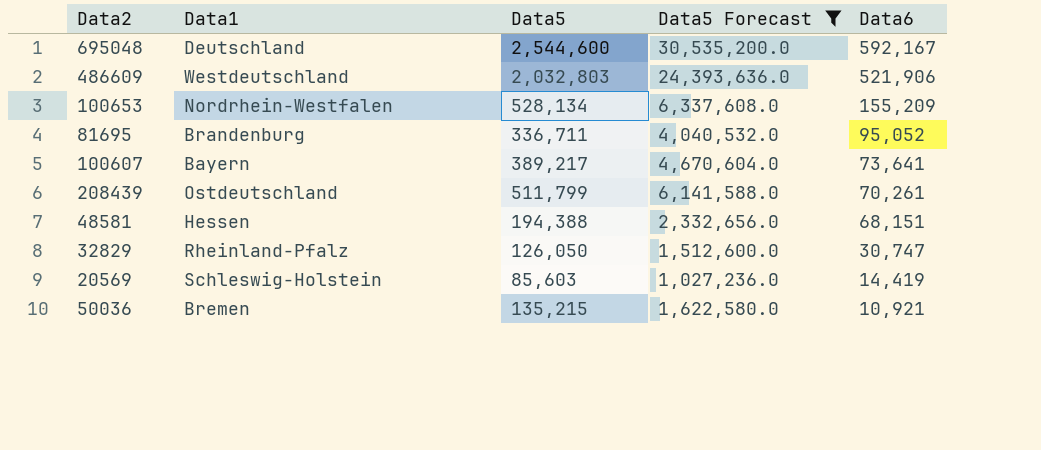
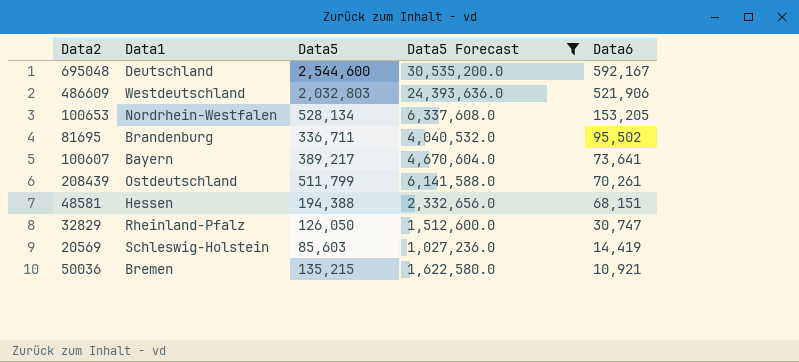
100653 | Data6: 155,209 -> 153,205
81695 | Data6: 95,052 -> 95,502

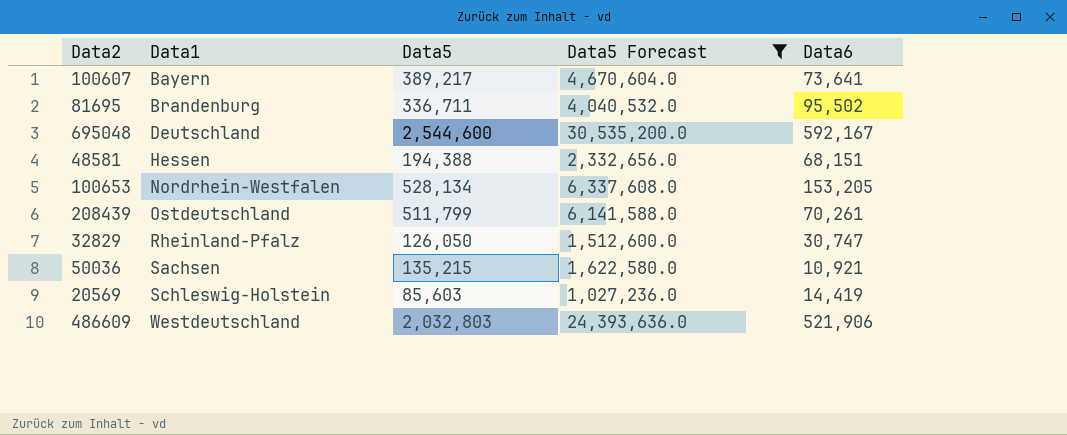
row order: Data6 descending -> Data1 ascending
50036 | Data1: Bremen -> Sachsen

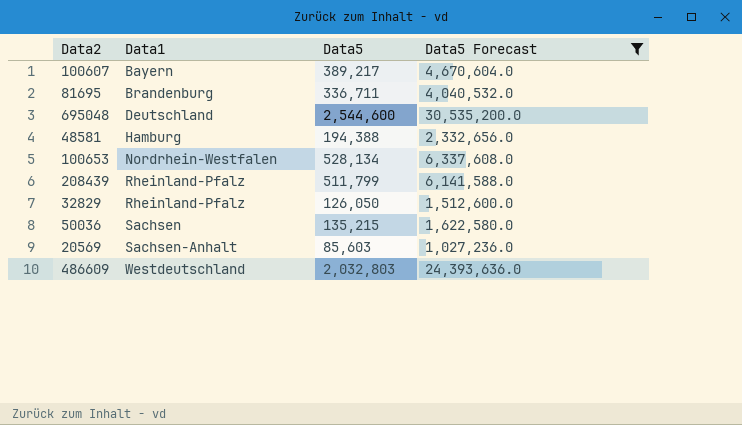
column Data6 | position: 5 -> none
48581 | Data1: Hessen -> Hamburg
208439 | Data1: Ostdeutschland -> Rheinland-Pfalz
20569 | Data1: Schleswig-Holstein -> Sachsen-Anhalt

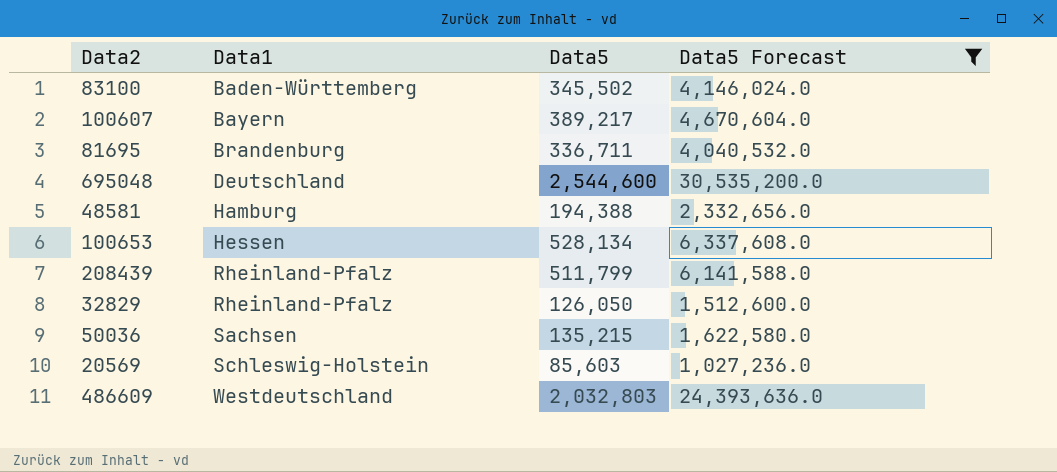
row 83100: none -> Baden-Württemberg | 345,502 | 4,146,024.0
100653 | Data1: Nordrhein-Westfalen -> Hessen
20569 | Data1: Sachsen-Anhalt -> Schleswig-Holstein

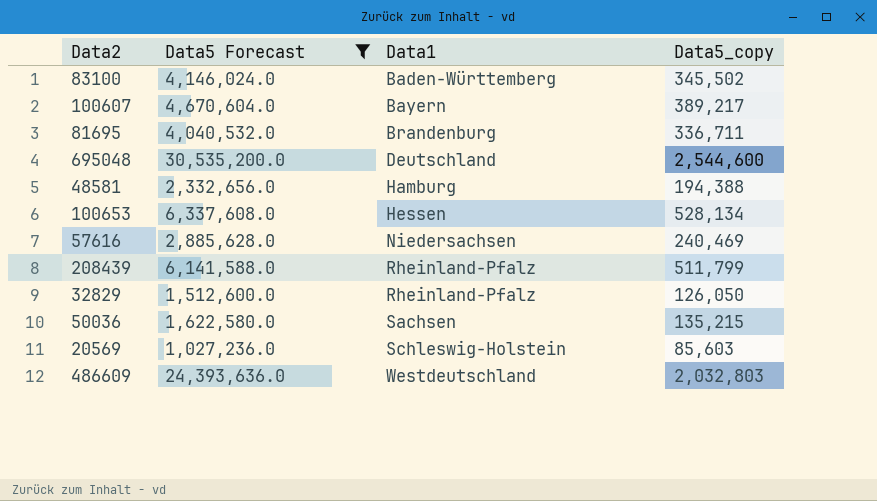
column Data5 Forecast | position: 4 -> 2
column name: Data5 -> Data5_copy
row 57616: none -> 2,885,628.0 | Niedersachsen | 240,469

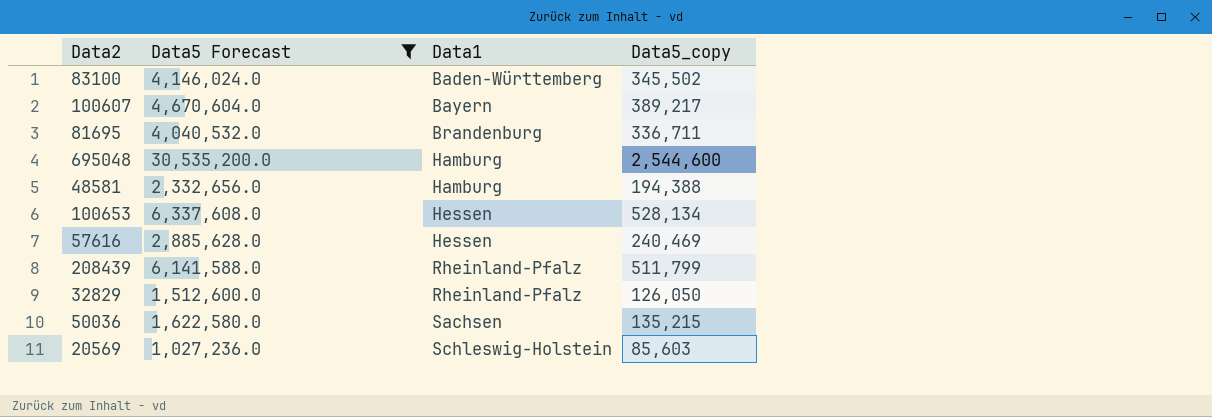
row 486609: 24,393,636.0 | Westdeutschland | 2,032,803 -> none
695048 | Data1: Deutschland -> Hamburg
57616 | Data1: Niedersachsen -> Hessen

